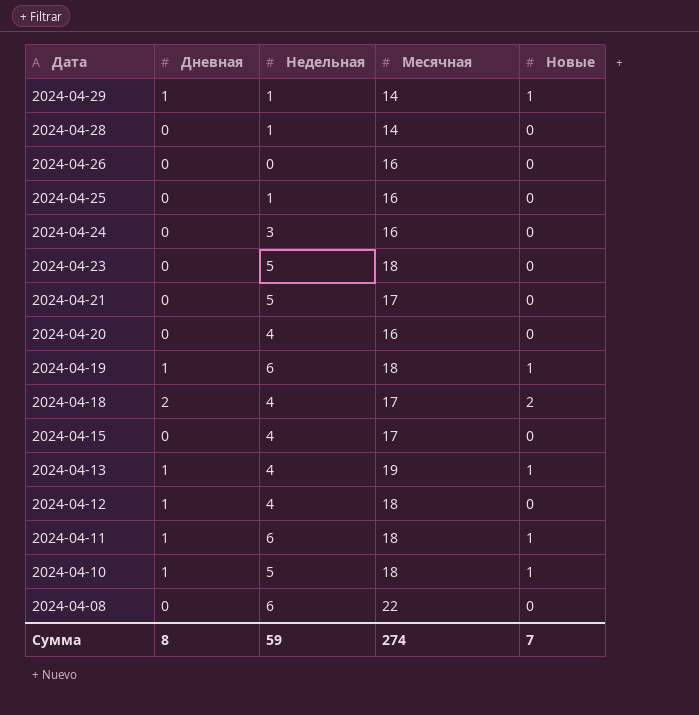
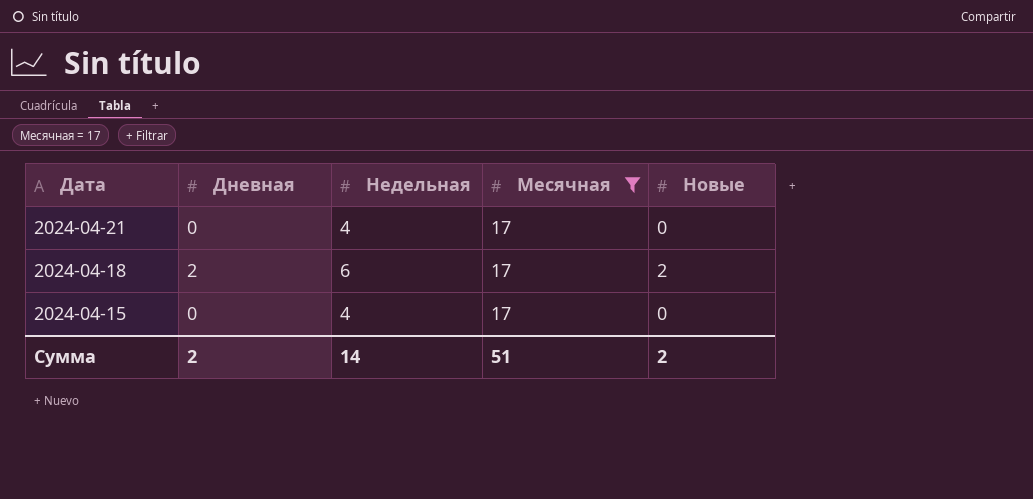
filter: none -> Месячная = 17
2024-04-21 | Недельная: 5 -> 4
2024-04-18 | Недельная: 4 -> 6
Сумма | Дневная: 8 -> 2
Сумма | Недельная: 59 -> 14
Сумма | Месячная: 274 -> 51
Сумма | Новые: 7 -> 2

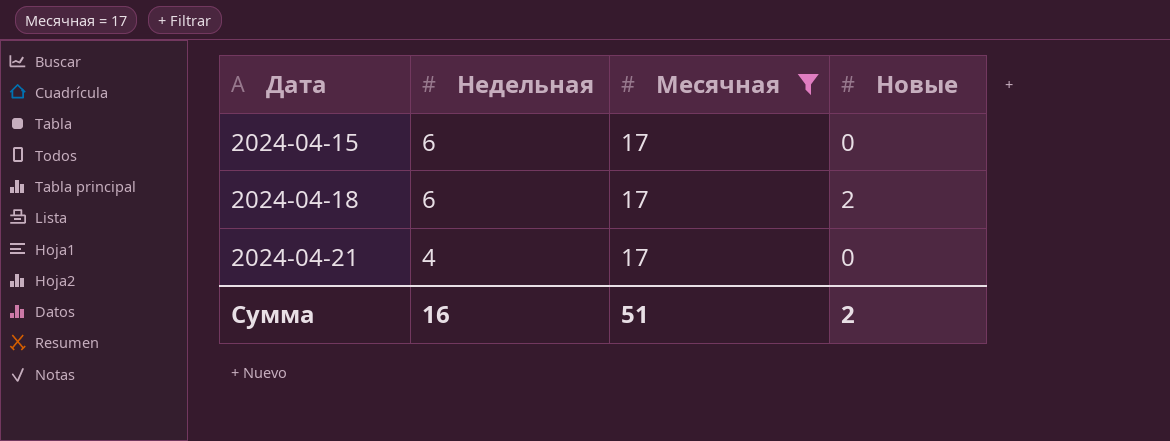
row order: Дата descending -> Дата ascending
column Дневная | position: 2 -> none
2024-04-15 | Недельная: 4 -> 6
Сумма | Недельная: 14 -> 16

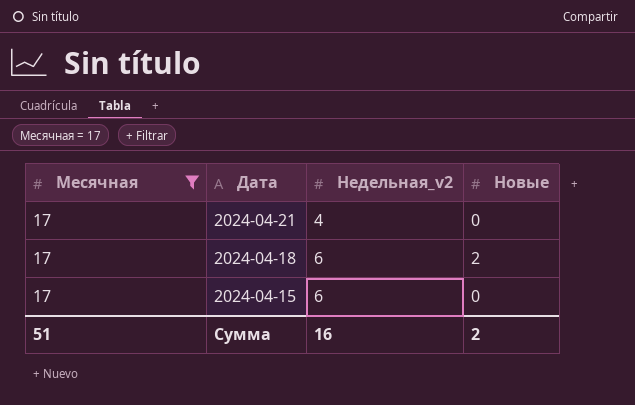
row order: Дата ascending -> Дата descending
column Месячная | position: 3 -> 1
column name: Недельная -> Недельная_v2

